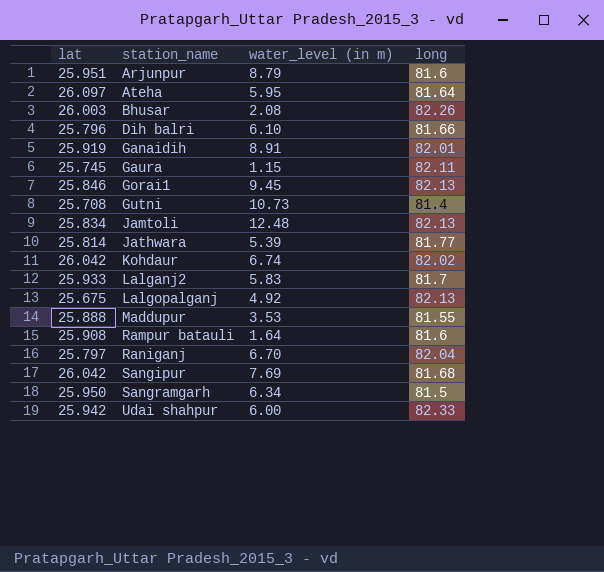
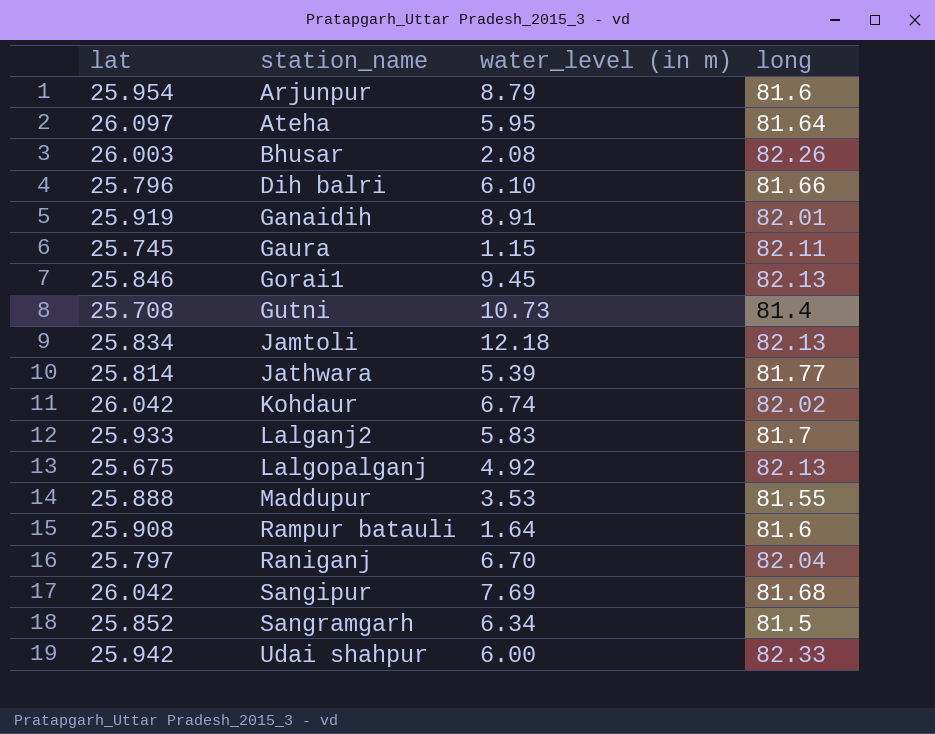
Arjunpur | lat: 25.951 -> 25.954
Jamtoli | water_level (in m): 12.48 -> 12.18
Sangramgarh | lat: 25.950 -> 25.852

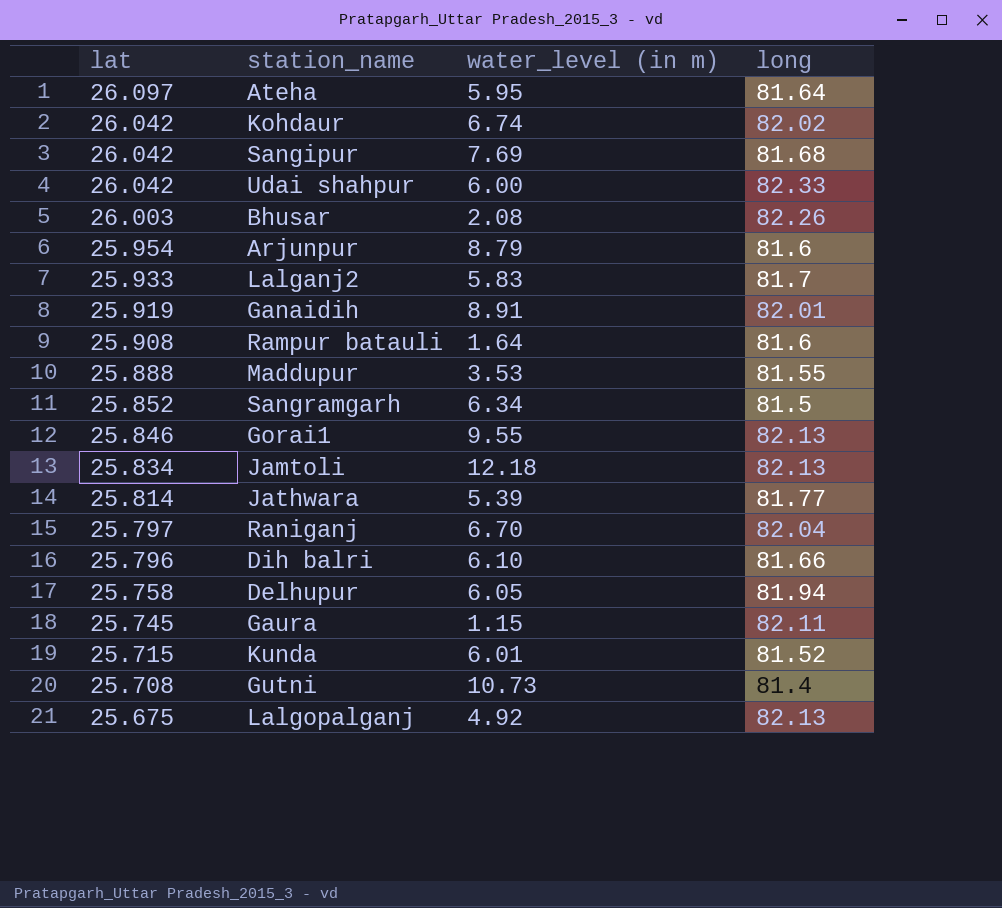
row order: station_name ascending -> lat descending
Udai shahpur | lat: 25.942 -> 26.042
Gorai1 | water_level (in m): 9.45 -> 9.55
row Delhupur: none -> 25.758 | 6.05 | 81.94
row Kunda: none -> 25.715 | 6.01 | 81.52

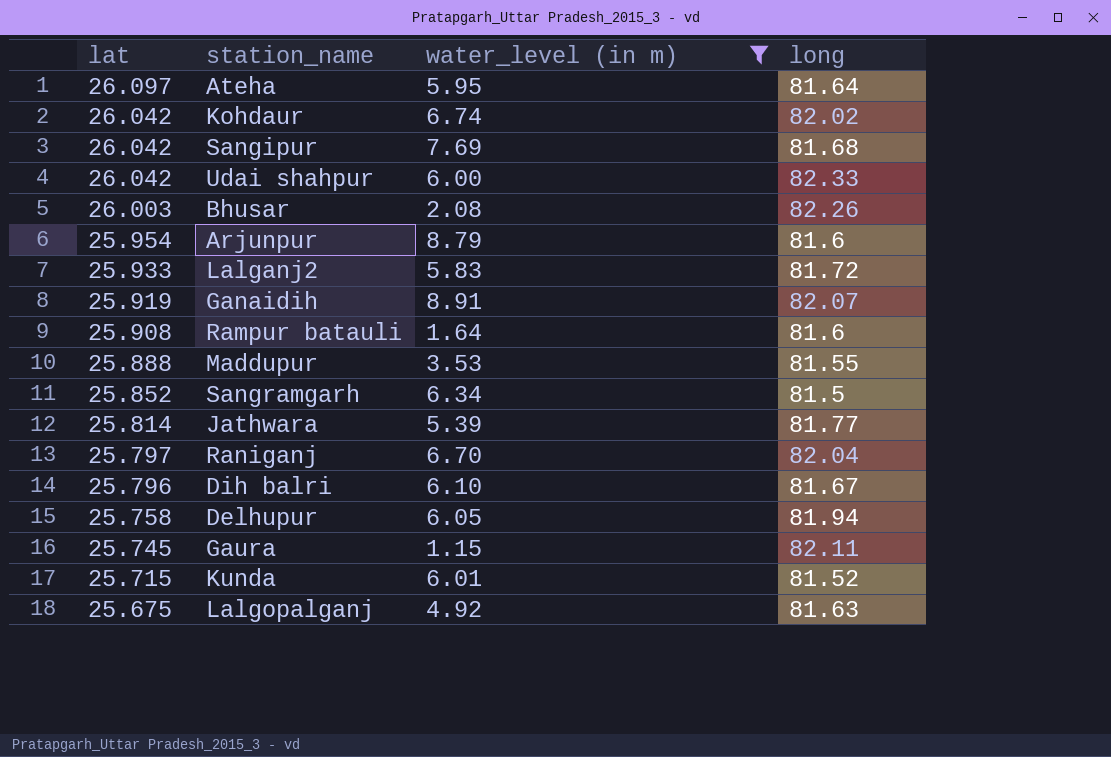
filter: none -> water_level (in m) <= 8.91
Lalganj2 | long: 81.7 -> 81.72
Ganaidih | long: 82.01 -> 82.07
Dih balri | long: 81.66 -> 81.67
Lalgopalganj | long: 82.13 -> 81.63

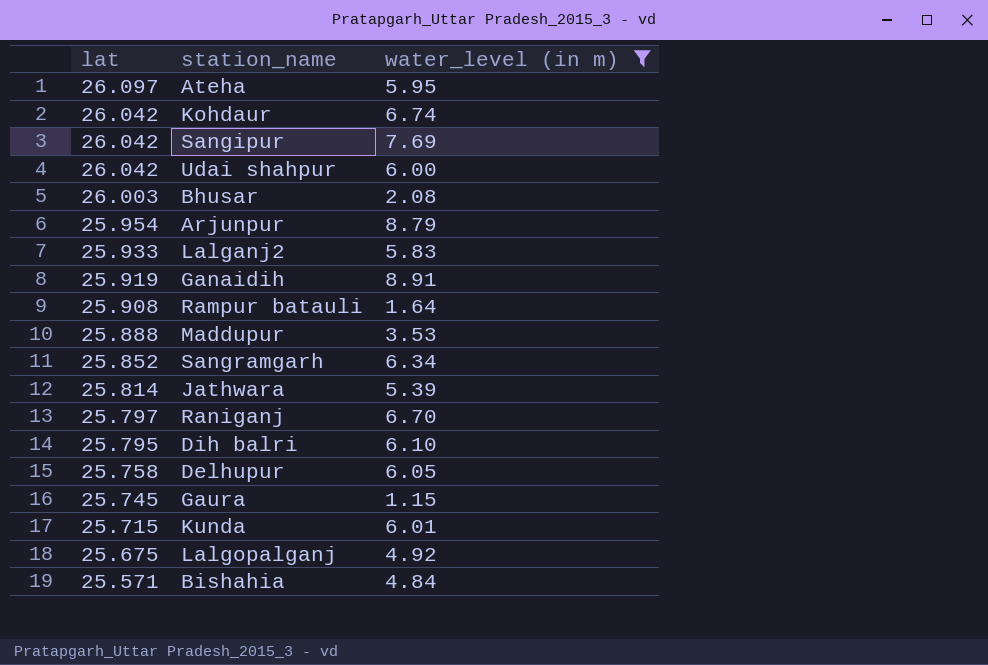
column long | position: 4 -> none
Dih balri | lat: 25.796 -> 25.795
row Bishahia: none -> 25.571 | 4.84

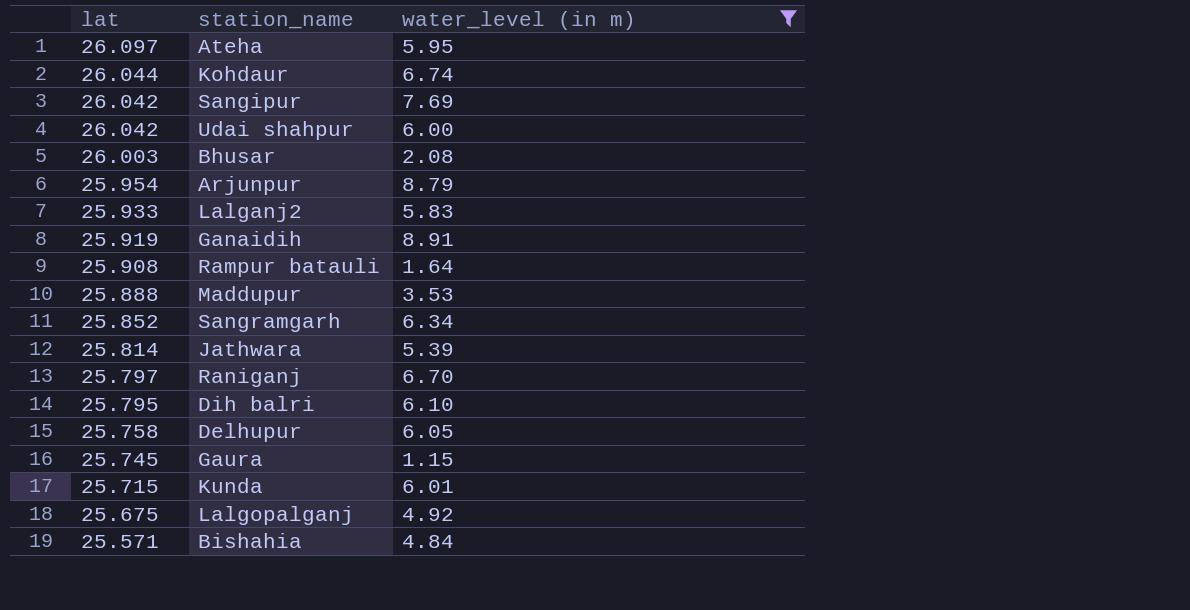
Kohdaur | lat: 26.042 -> 26.044

